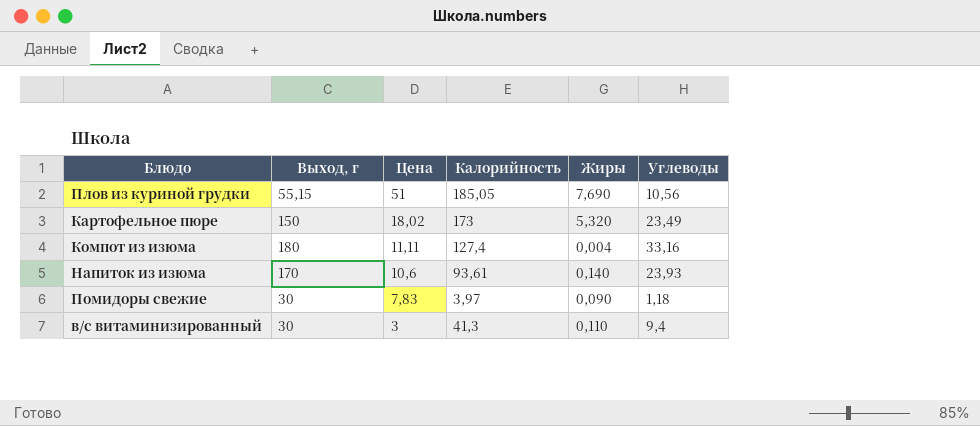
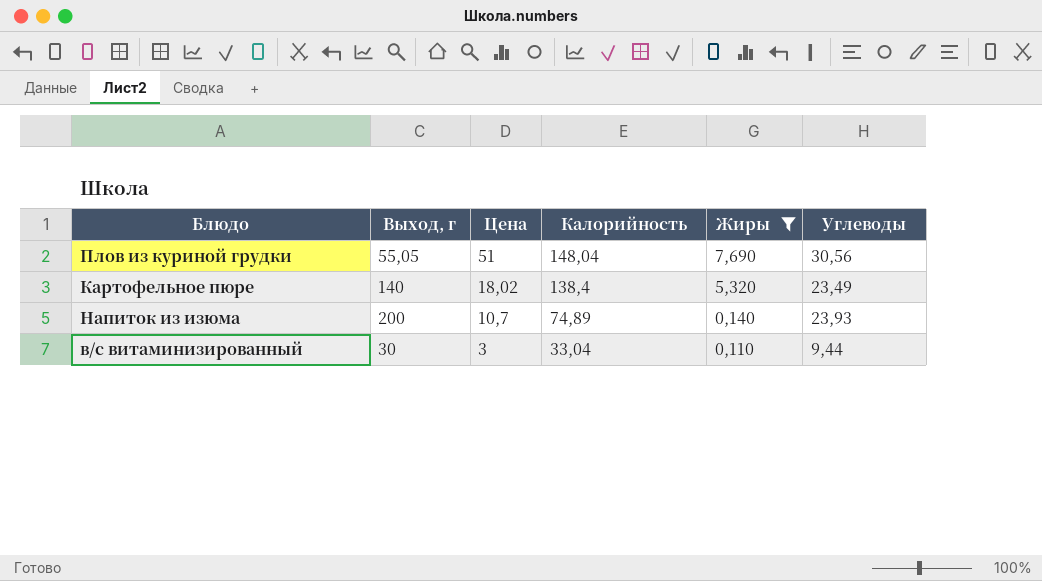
filter: none -> Жиры >= 0,110
Плов из куриной грудки | Выход, г: 55,15 -> 55,05
Плов из куриной грудки | Калорийность: 185,05 -> 148,04
Плов из куриной грудки | Углеводы: 10,56 -> 30,56
Картофельное пюре | Выход, г: 150 -> 140
Картофельное пюре | Калорийность: 173 -> 138,4
Напиток из изюма | Выход, г: 170 -> 200
Напиток из изюма | Цена: 10,6 -> 10,7
Напиток из изюма | Калорийность: 93,61 -> 74,89
в/с витаминизированный | Калорийность: 41,3 -> 33,04
в/с витаминизированный | Углеводы: 9,4 -> 9,44

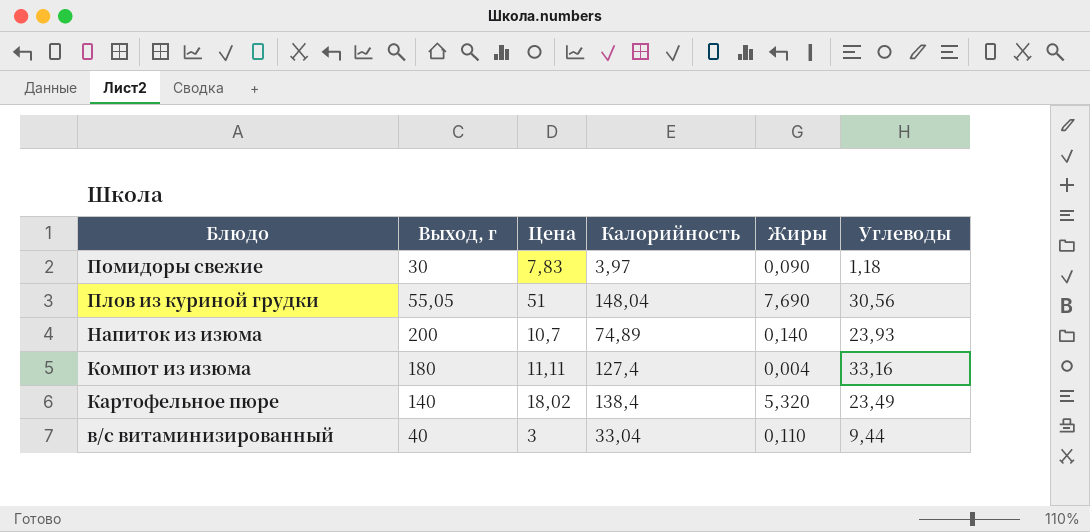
filter: Жиры >= 0,110 -> none
row order: Цена descending -> Блюдо descending
в/с витаминизированный | Выход, г: 30 -> 40

